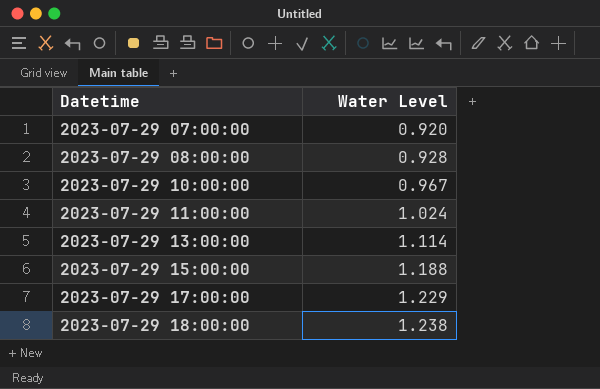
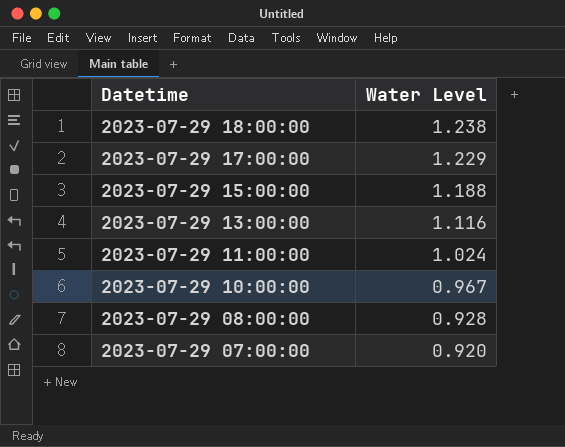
row order: Datetime ascending -> Datetime descending
2023-07-29 13:00:00 | Water Level: 1.114 -> 1.116

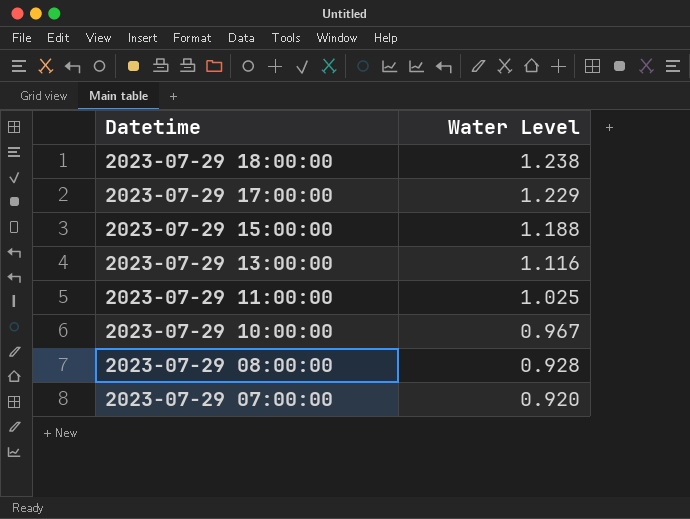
2023-07-29 11:00:00 | Water Level: 1.024 -> 1.025

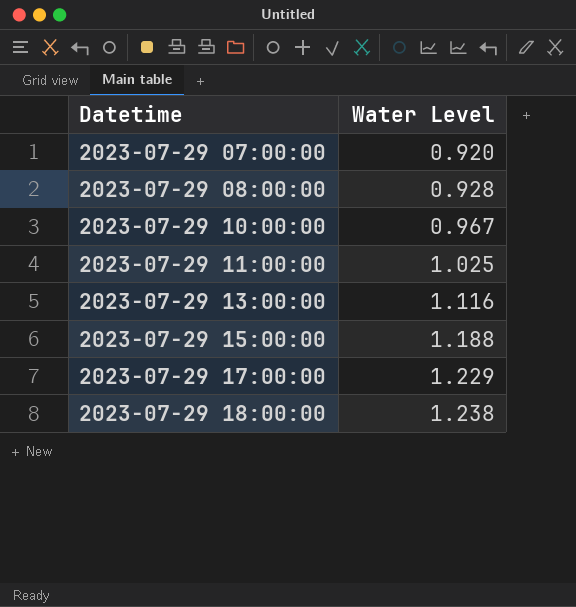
row order: Datetime descending -> Datetime ascending

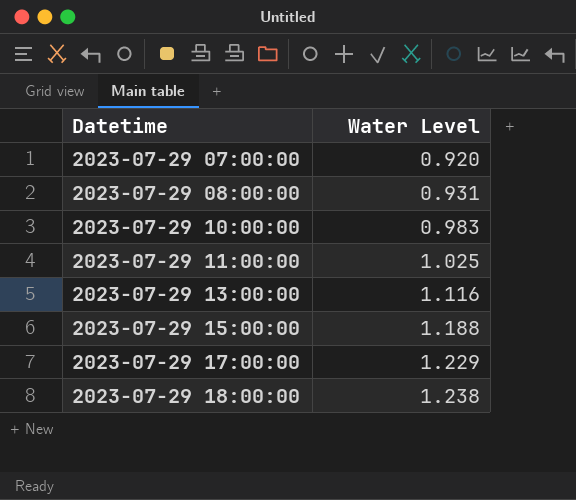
2023-07-29 08:00:00 | Water Level: 0.928 -> 0.931
2023-07-29 10:00:00 | Water Level: 0.967 -> 0.983

